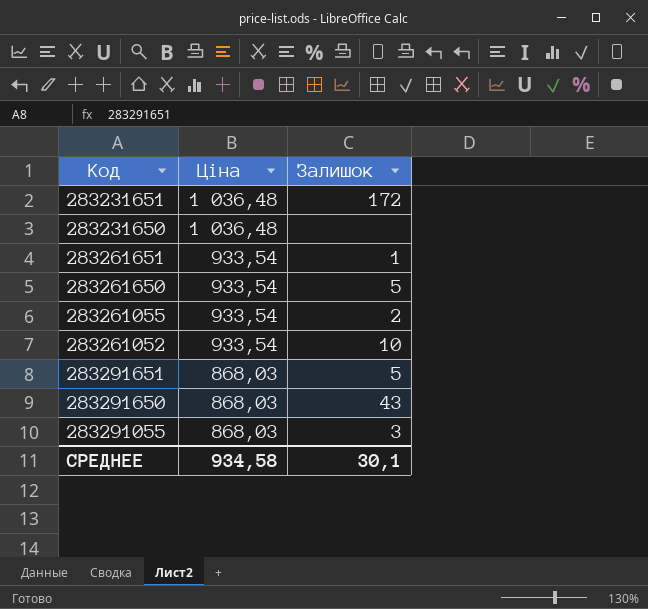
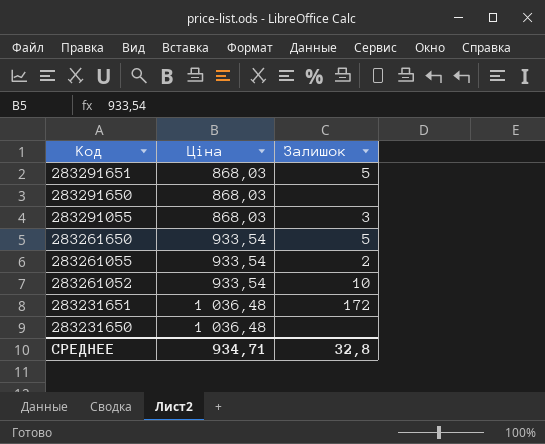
row order: Ціна descending -> Код descending
row 283261651: 933,54 | 1 -> none
283291650 | Залишок: 43 -> none
СРЕДНЕЕ | Ціна: 934,58 -> 934,71
СРЕДНЕЕ | Залишок: 30,1 -> 32,8

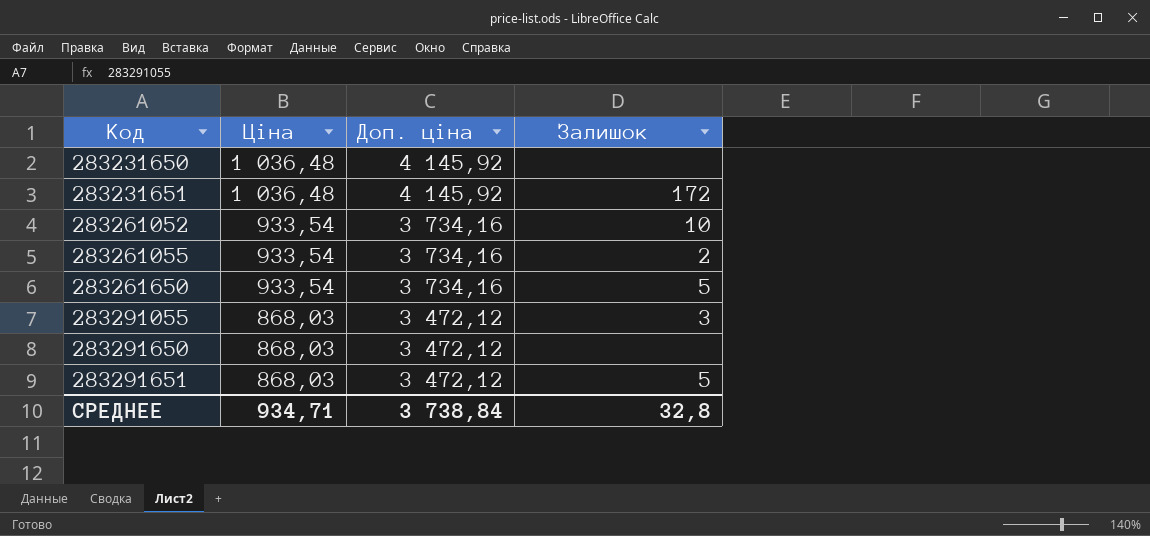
row order: Код descending -> Код ascending
column Доп. ціна | position: none -> 3

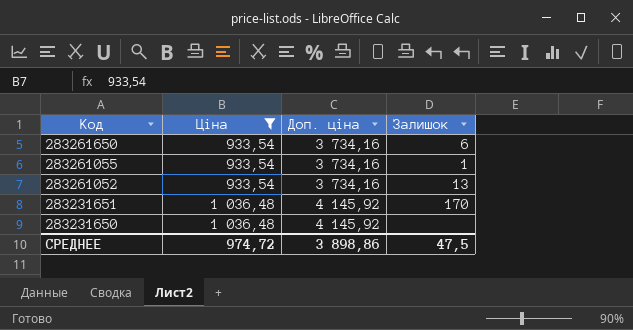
filter: none -> Ціна != 868,03
row order: Код ascending -> Код descending
283261650 | Залишок: 5 -> 6
283261055 | Залишок: 2 -> 1
283261052 | Залишок: 10 -> 13
283231651 | Залишок: 172 -> 170
СРЕДНЕЕ | Ціна: 934,71 -> 974,72
СРЕДНЕЕ | Доп. ціна: 3 738,84 -> 3 898,86
СРЕДНЕЕ | Залишок: 32,8 -> 47,5

